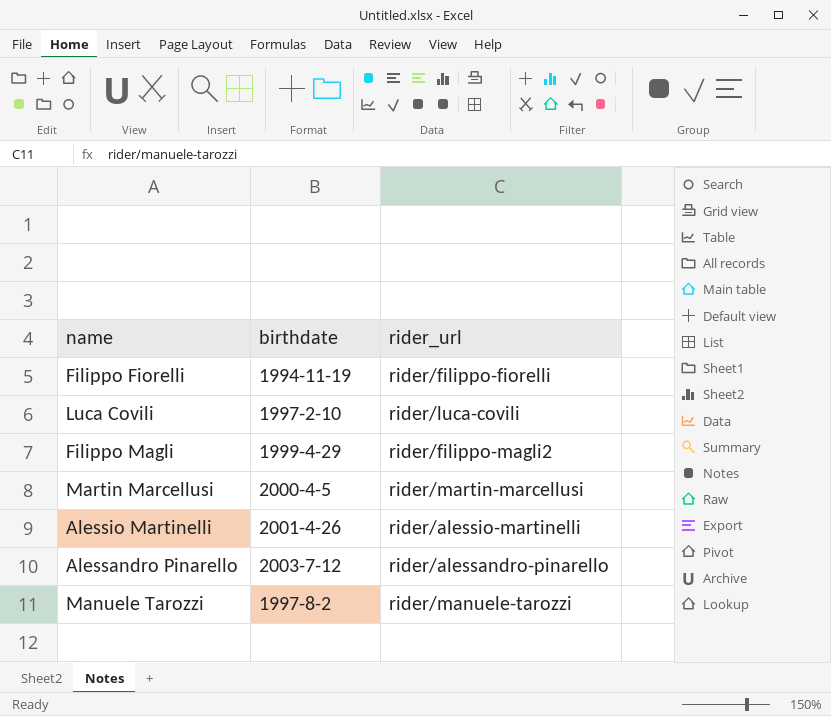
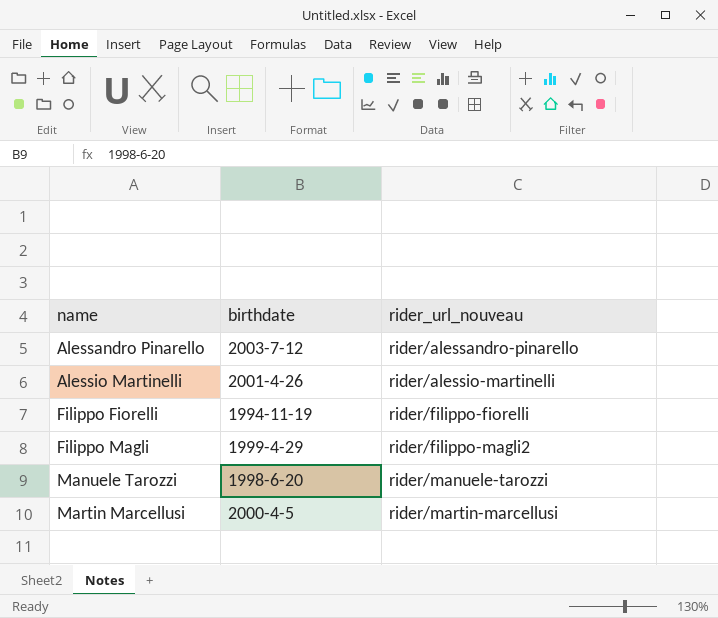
row order: none -> name ascending
column name: rider_url -> rider_url_nouveau
row Luca Covili: 1997-2-10 | rider/luca-covili -> none
Manuele Tarozzi | birthdate: 1997-8-2 -> 1998-6-20

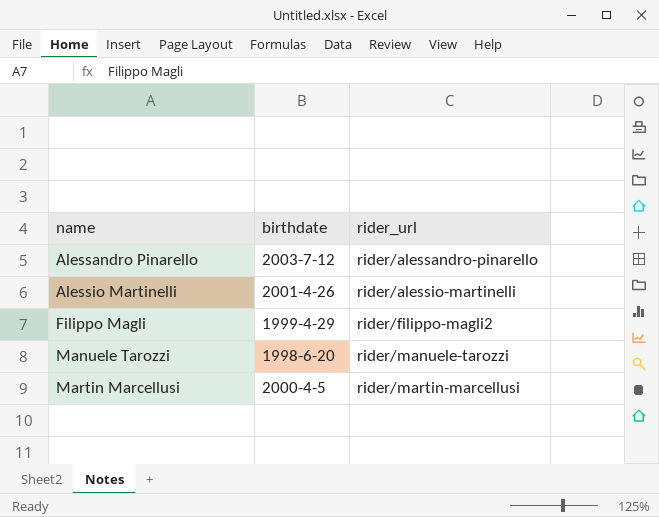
column name: rider_url_nouveau -> rider_url
row Filippo Fiorelli: 1994-11-19 | rider/filippo-fiorelli -> none

